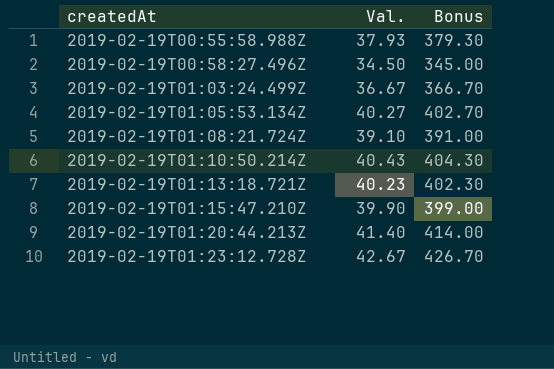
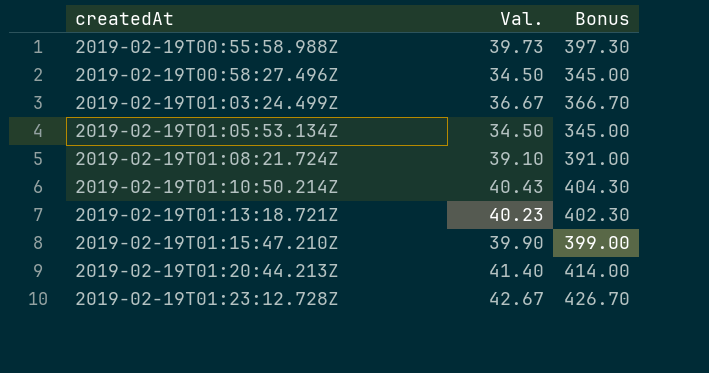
2019-02-19T00:55:58.988Z | Val.: 37.93 -> 39.73
2019-02-19T00:55:58.988Z | Bonus: 379.30 -> 397.30
2019-02-19T01:05:53.134Z | Val.: 40.27 -> 34.50
2019-02-19T01:05:53.134Z | Bonus: 402.70 -> 345.00

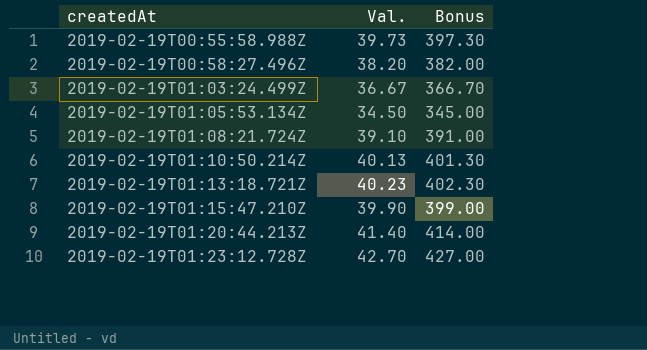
2019-02-19T00:58:27.496Z | Val.: 34.50 -> 38.20
2019-02-19T00:58:27.496Z | Bonus: 345.00 -> 382.00
2019-02-19T01:10:50.214Z | Val.: 40.43 -> 40.13
2019-02-19T01:10:50.214Z | Bonus: 404.30 -> 401.30
2019-02-19T01:23:12.728Z | Val.: 42.67 -> 42.70
2019-02-19T01:23:12.728Z | Bonus: 426.70 -> 427.00

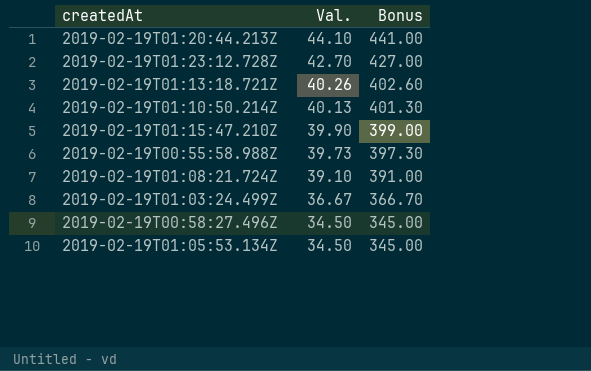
row order: createdAt ascending -> Val. descending
2019-02-19T01:20:44.213Z | Val.: 41.40 -> 44.10
2019-02-19T01:20:44.213Z | Bonus: 414.00 -> 441.00
2019-02-19T01:13:18.721Z | Val.: 40.23 -> 40.26
2019-02-19T01:13:18.721Z | Bonus: 402.30 -> 402.60
2019-02-19T00:58:27.496Z | Val.: 38.20 -> 34.50
2019-02-19T00:58:27.496Z | Bonus: 382.00 -> 345.00

